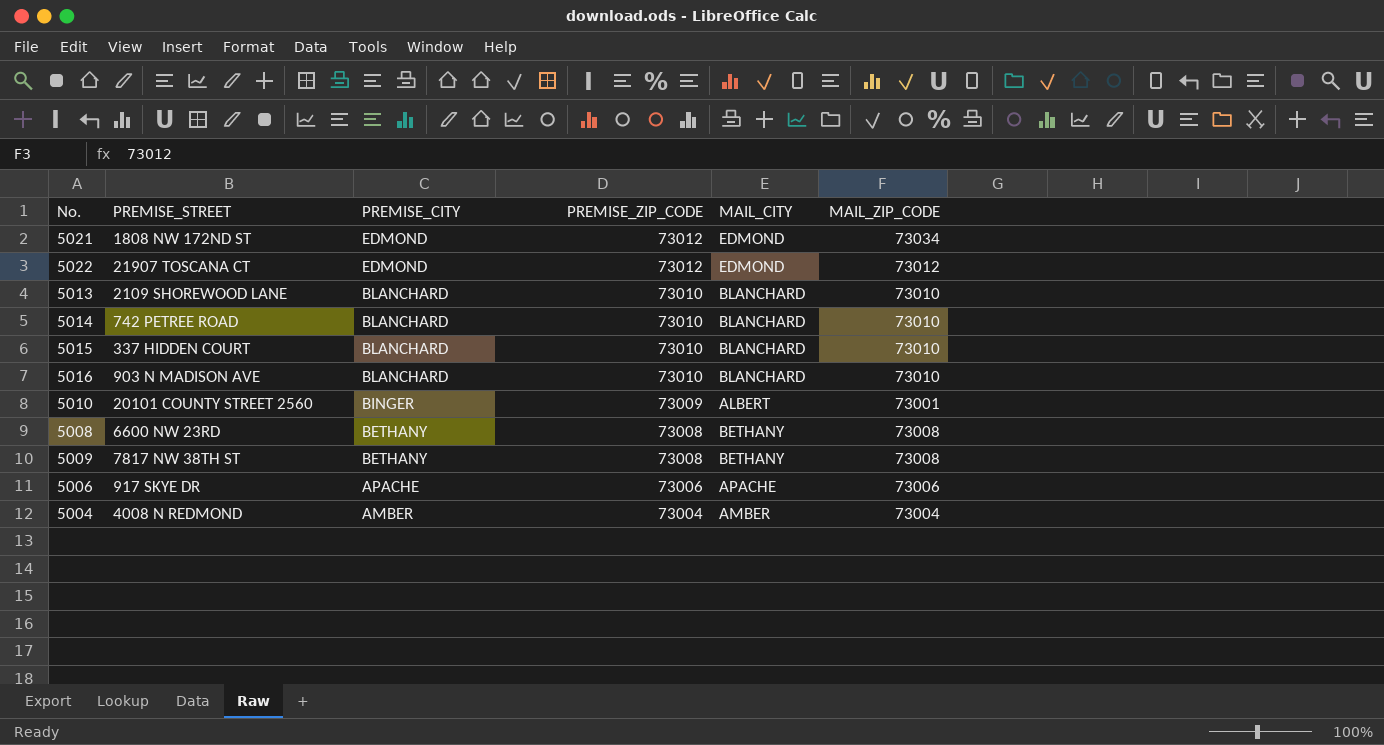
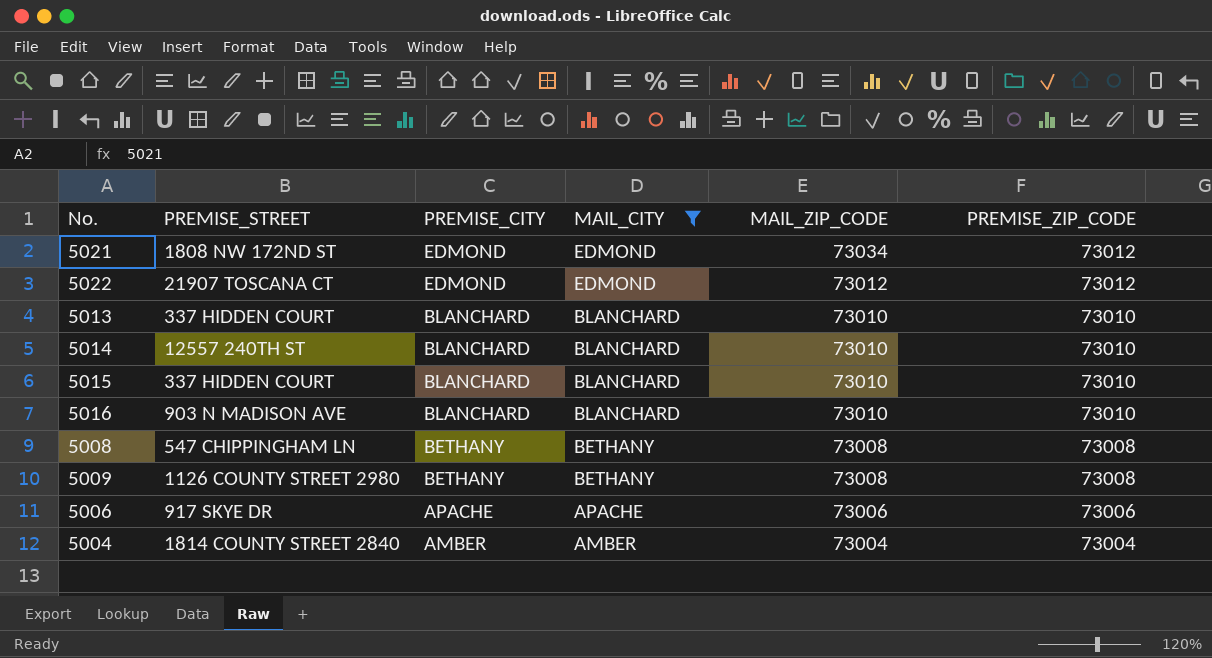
filter: none -> MAIL_CITY != ALBERT
column PREMISE_ZIP_CODE | position: 4 -> 6
5013 | PREMISE_STREET: 2109 SHOREWOOD LANE -> 337 HIDDEN COURT
5014 | PREMISE_STREET: 742 PETREE ROAD -> 12557 240TH ST
5008 | PREMISE_STREET: 6600 NW 23RD -> 547 CHIPPINGHAM LN
5009 | PREMISE_STREET: 7817 NW 38TH ST -> 1126 COUNTY STREET 2980
5004 | PREMISE_STREET: 4008 N REDMOND -> 1814 COUNTY STREET 2840

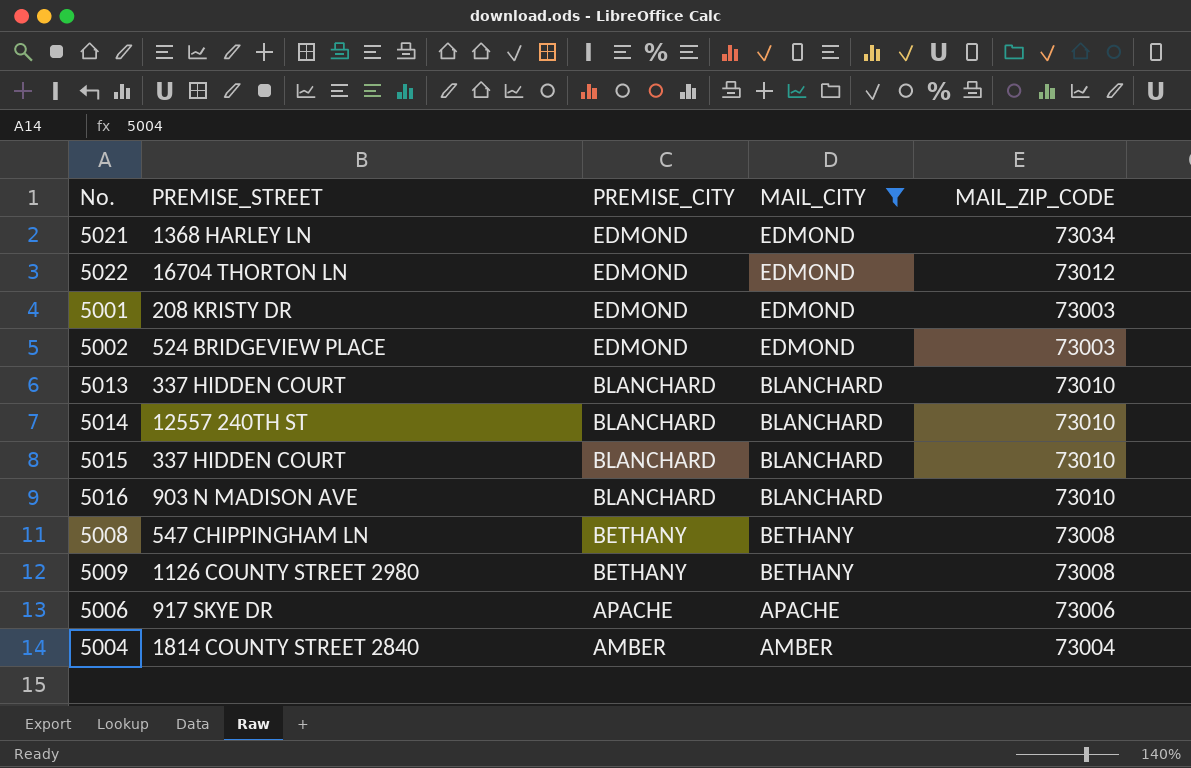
column PREMISE_ZIP_CODE | position: 6 -> none
5021 | PREMISE_STREET: 1808 NW 172ND ST -> 1368 HARLEY LN
5022 | PREMISE_STREET: 21907 TOSCANA CT -> 16704 THORTON LN
row 5001: none -> 208 KRISTY DR | EDMOND | EDMOND | 73003
row 5002: none -> 524 BRIDGEVIEW PLACE | EDMOND | EDMOND | 73003

